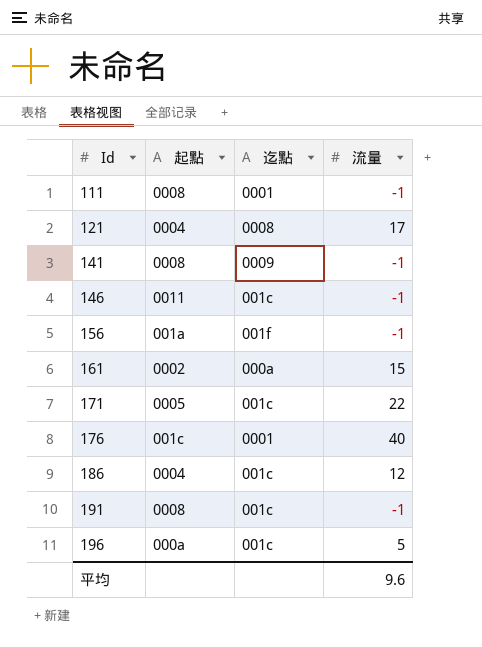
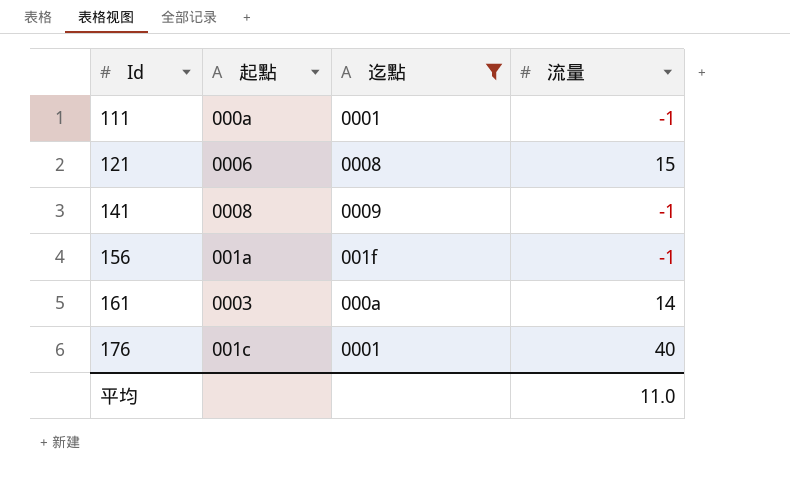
filter: none -> 迄點 != 001c
111 | 起點: 0008 -> 000a
121 | 起點: 0004 -> 0006
121 | 流量: 17 -> 15
161 | 起點: 0002 -> 0003
161 | 流量: 15 -> 14
平均 | 流量: 9.6 -> 11.0

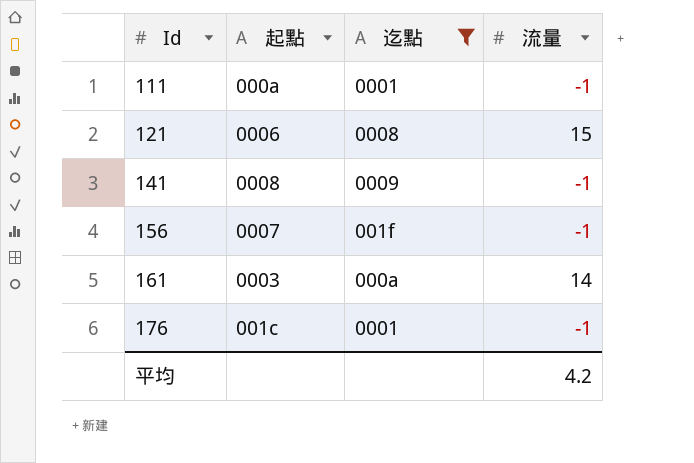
156 | 起點: 001a -> 0007
176 | 流量: 40 -> -1
平均 | 流量: 11.0 -> 4.2

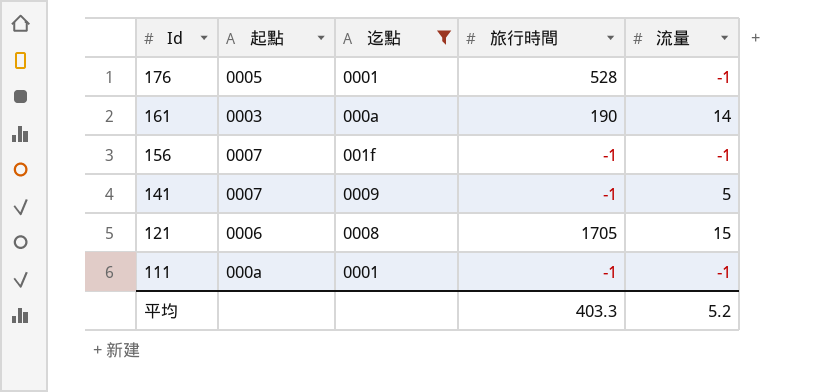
row order: Id ascending -> Id descending
column 旅行時間 | position: none -> 4
176 | 起點: 001c -> 0005
141 | 起點: 0008 -> 0007
141 | 流量: -1 -> 5
平均 | 流量: 4.2 -> 5.2

